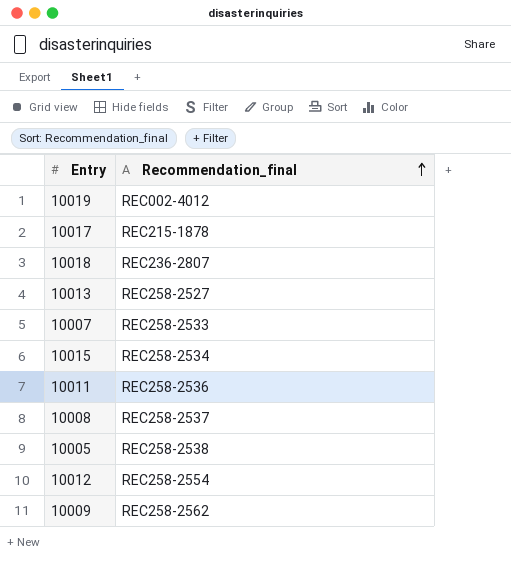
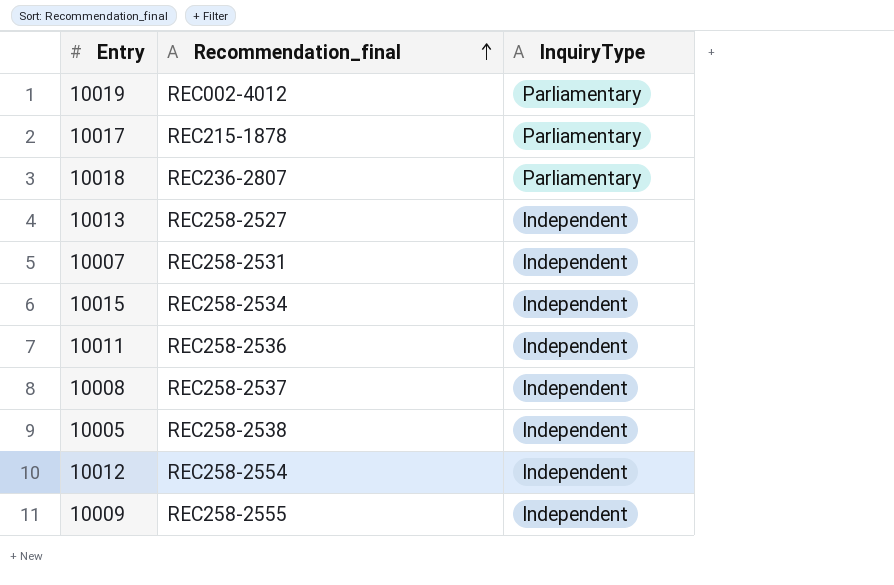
column InquiryType | position: none -> 3
10007 | Recommendation_final: REC258-2533 -> REC258-2531
10009 | Recommendation_final: REC258-2562 -> REC258-2555

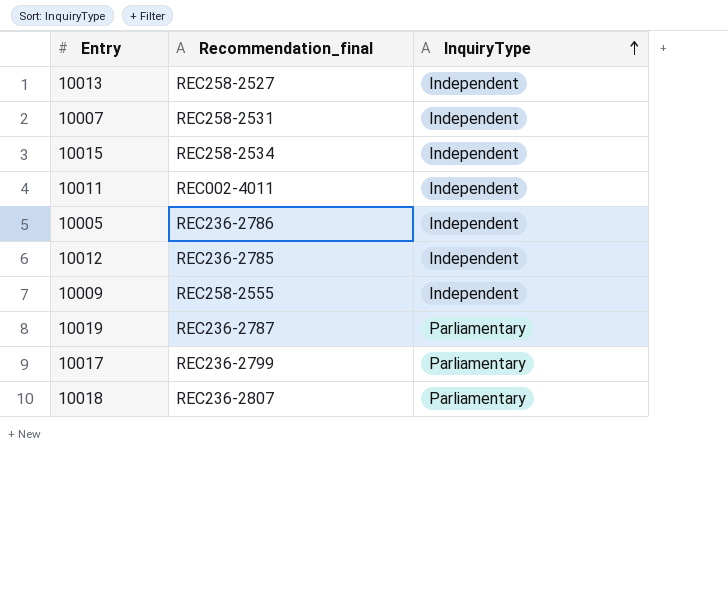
row order: Recommendation_final ascending -> InquiryType ascending
row 10008: REC258-2537 | Independent -> none
10011 | Recommendation_final: REC258-2536 -> REC002-4011
10005 | Recommendation_final: REC258-2538 -> REC236-2786
10012 | Recommendation_final: REC258-2554 -> REC236-2785
10019 | Recommendation_final: REC002-4012 -> REC236-2787
10017 | Recommendation_final: REC215-1878 -> REC236-2799

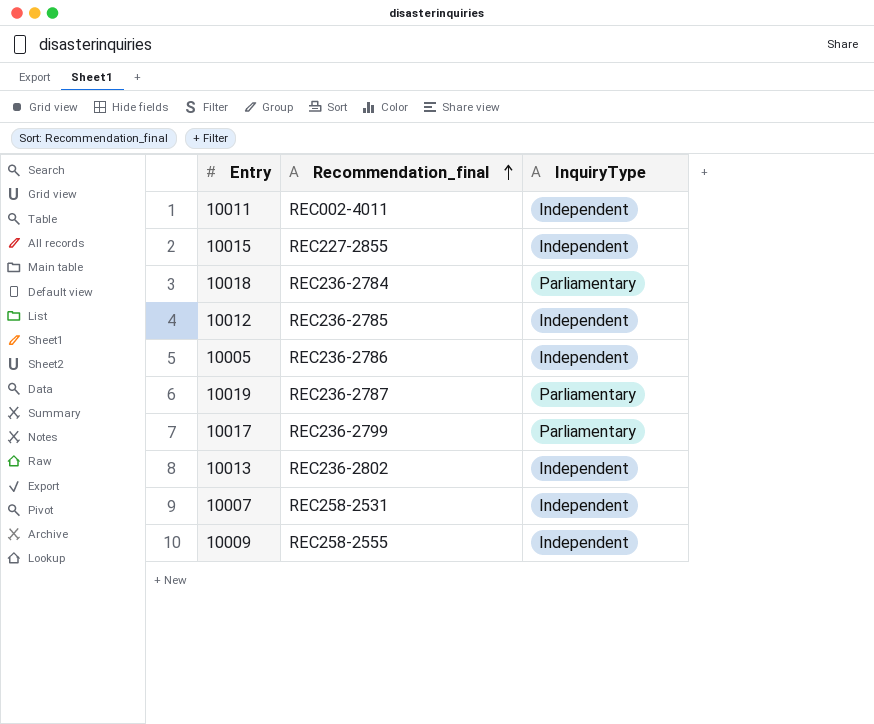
row order: InquiryType ascending -> Recommendation_final ascending
10015 | Recommendation_final: REC258-2534 -> REC227-2855
10018 | Recommendation_final: REC236-2807 -> REC236-2784
10013 | Recommendation_final: REC258-2527 -> REC236-2802

